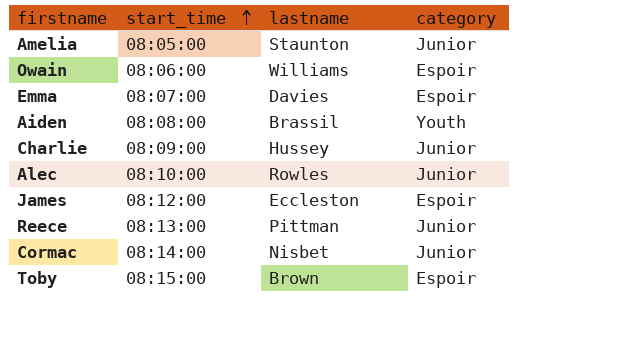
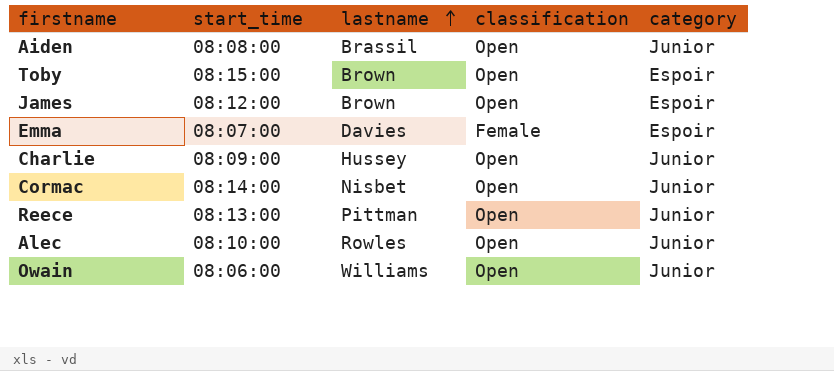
row order: start_time ascending -> lastname ascending
column classification | position: none -> 4
row Amelia: 08:05:00 | Staunton | Junior -> none
Aiden | category: Youth -> Junior
James | lastname: Eccleston -> Brown
Owain | category: Espoir -> Junior

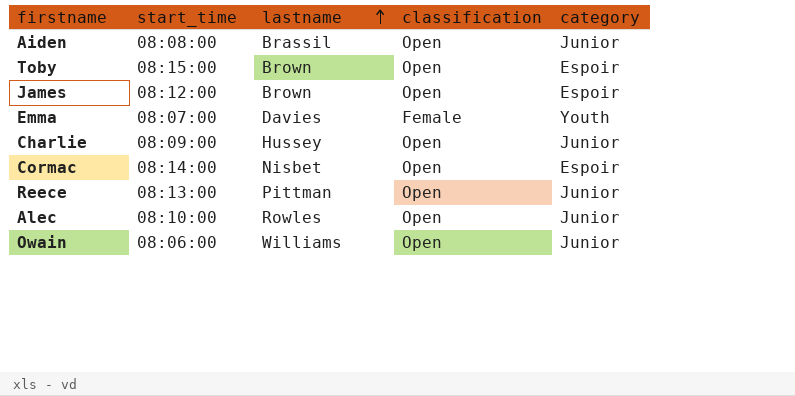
Emma | category: Espoir -> Youth
Cormac | category: Junior -> Espoir

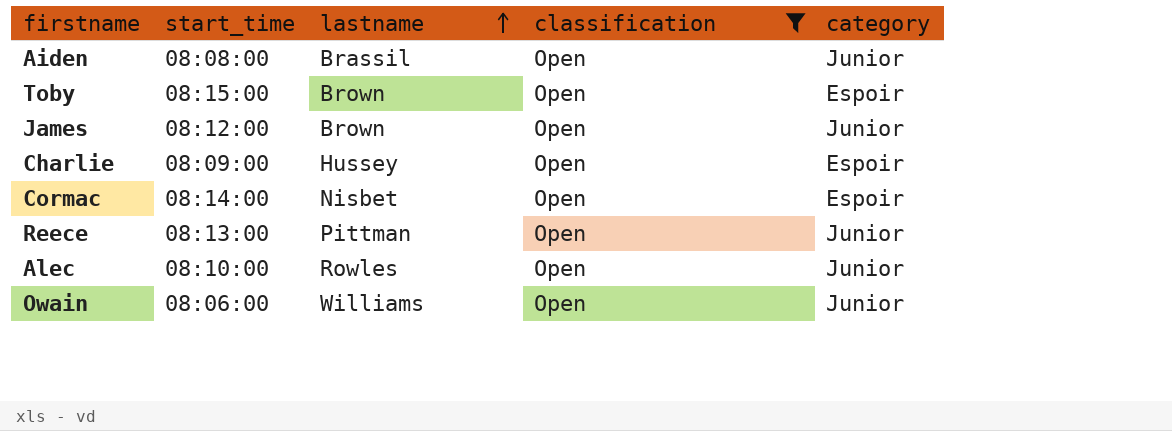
filter: none -> classification = Open
James | category: Espoir -> Junior
Charlie | category: Junior -> Espoir

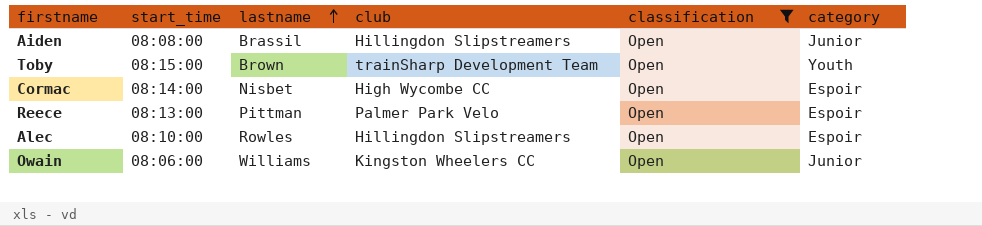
column club | position: none -> 4
row James: 08:12:00 | Brown | Open | Junior -> none
row Charlie: 08:09:00 | Hussey | Open | Espoir -> none
Toby | category: Espoir -> Youth
Reece | category: Junior -> Espoir
Alec | category: Junior -> Espoir

